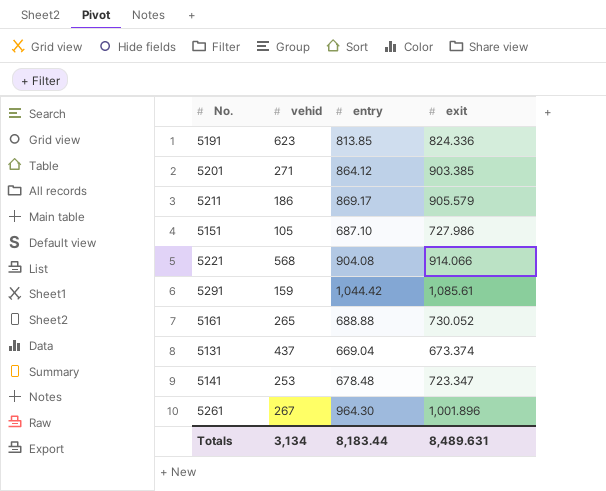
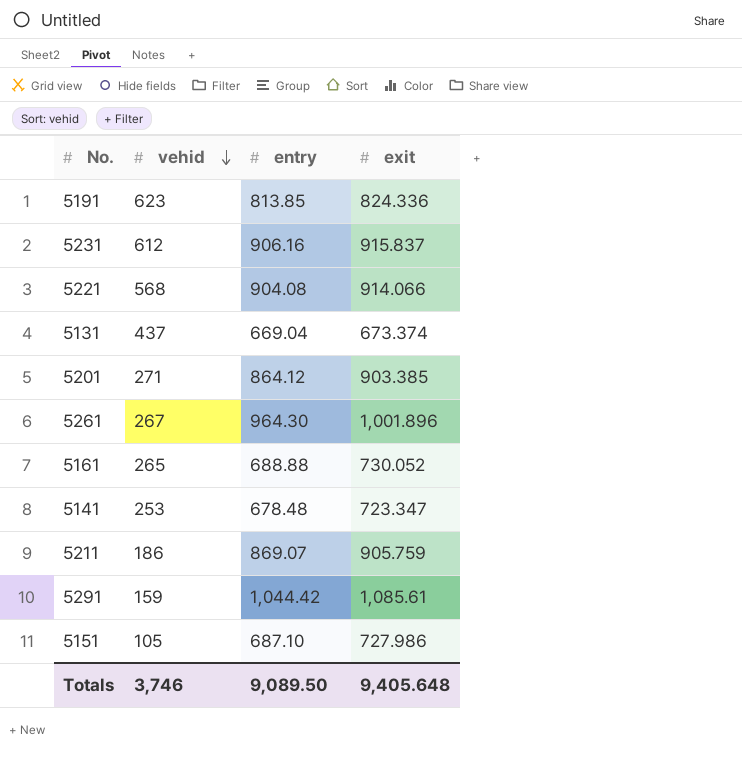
row order: none -> vehid descending
row 5231: none -> 612 | 906.16 | 915.837
5211 | entry: 869.17 -> 869.07
5211 | exit: 905.579 -> 905.759
Totals | vehid: 3,134 -> 3,746
Totals | entry: 8,183.44 -> 9,089.50
Totals | exit: 8,489.631 -> 9,405.648

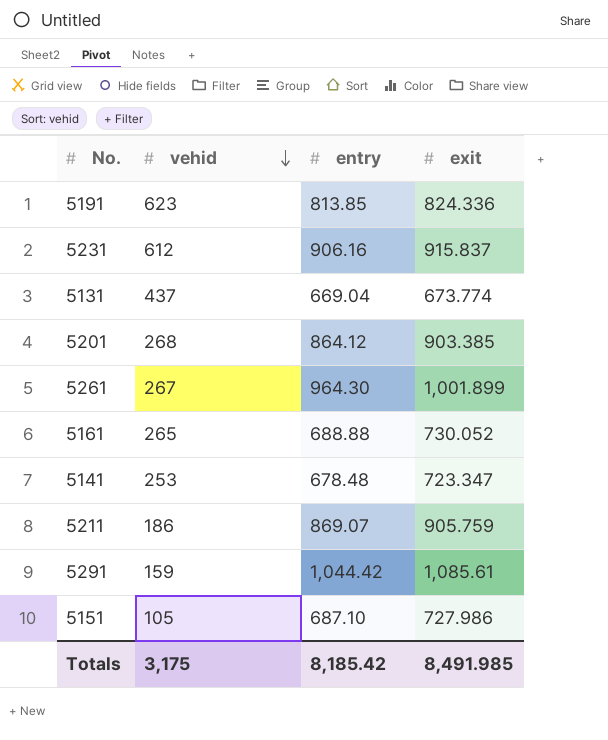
row 5221: 568 | 904.08 | 914.066 -> none
5131 | exit: 673.374 -> 673.774
5201 | vehid: 271 -> 268
5261 | exit: 1,001.896 -> 1,001.899
Totals | vehid: 3,746 -> 3,175
Totals | entry: 9,089.50 -> 8,185.42
Totals | exit: 9,405.648 -> 8,491.985

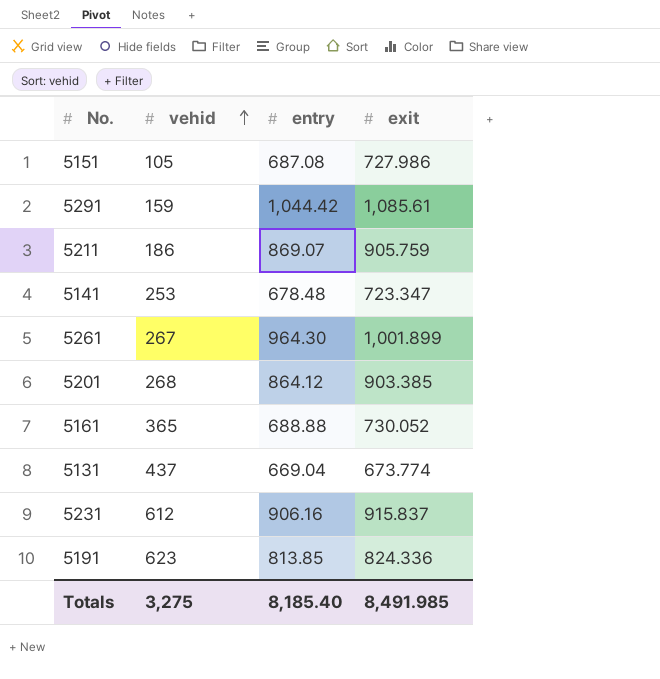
row order: vehid descending -> vehid ascending
5151 | entry: 687.10 -> 687.08
5161 | vehid: 265 -> 365
Totals | vehid: 3,175 -> 3,275
Totals | entry: 8,185.42 -> 8,185.40

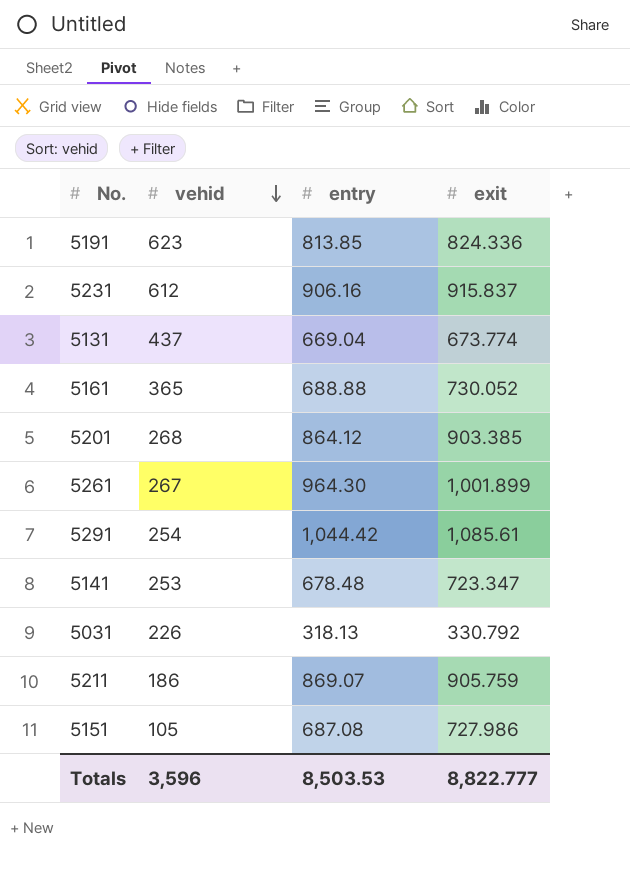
row order: vehid ascending -> vehid descending
5291 | vehid: 159 -> 254
row 5031: none -> 226 | 318.13 | 330.792
Totals | vehid: 3,275 -> 3,596
Totals | entry: 8,185.40 -> 8,503.53
Totals | exit: 8,491.985 -> 8,822.777

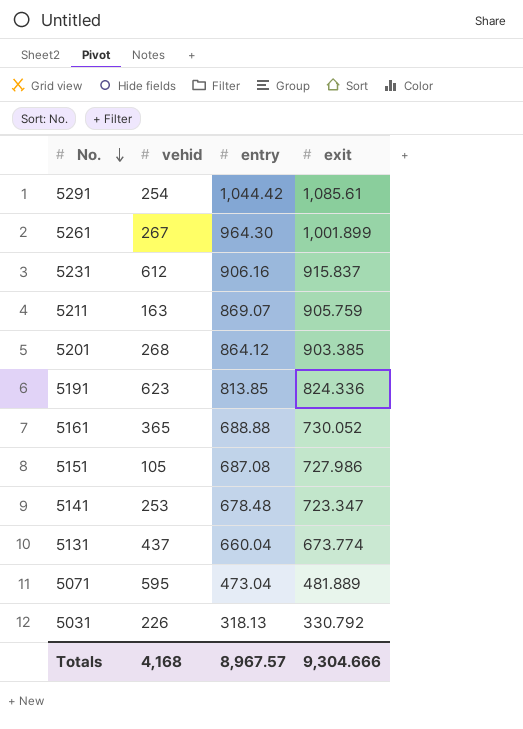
row order: vehid descending -> No. descending
5211 | vehid: 186 -> 163
5131 | entry: 669.04 -> 660.04
row 5071: none -> 595 | 473.04 | 481.889
Totals | vehid: 3,596 -> 4,168
Totals | entry: 8,503.53 -> 8,967.57
Totals | exit: 8,822.777 -> 9,304.666

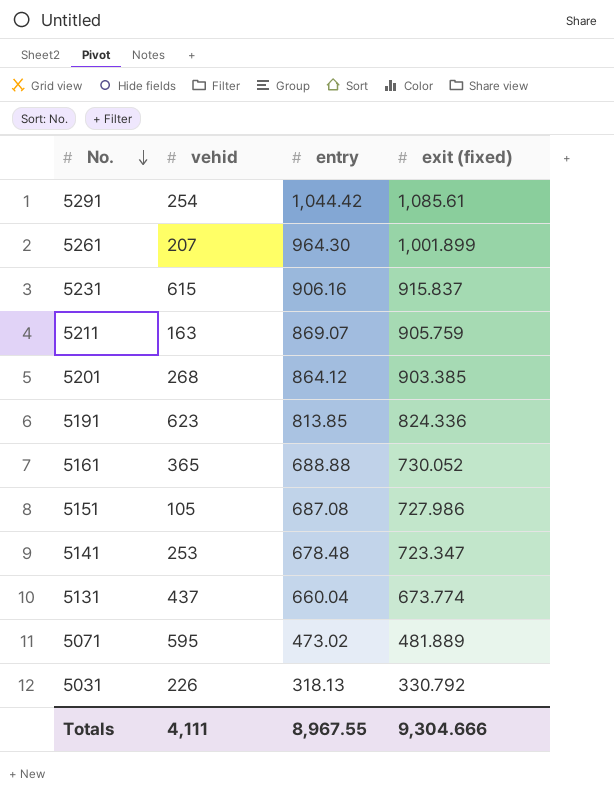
column name: exit -> exit (fixed)
5261 | vehid: 267 -> 207
5231 | vehid: 612 -> 615
5071 | entry: 473.04 -> 473.02
Totals | vehid: 4,168 -> 4,111
Totals | entry: 8,967.57 -> 8,967.55

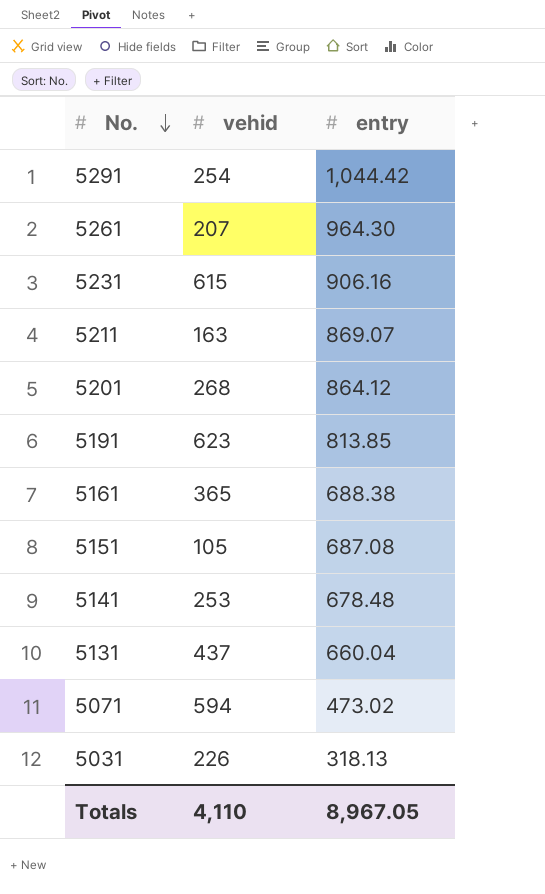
column exit (fixed) | position: 4 -> none
5161 | entry: 688.88 -> 688.38
5071 | vehid: 595 -> 594
Totals | vehid: 4,111 -> 4,110
Totals | entry: 8,967.55 -> 8,967.05

